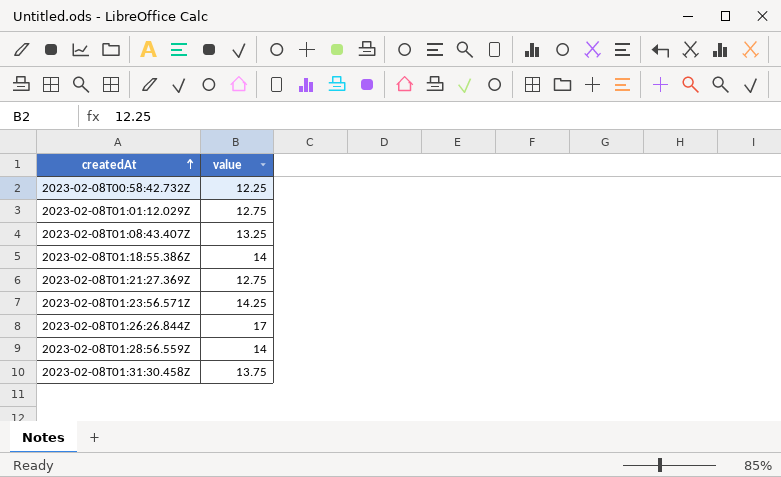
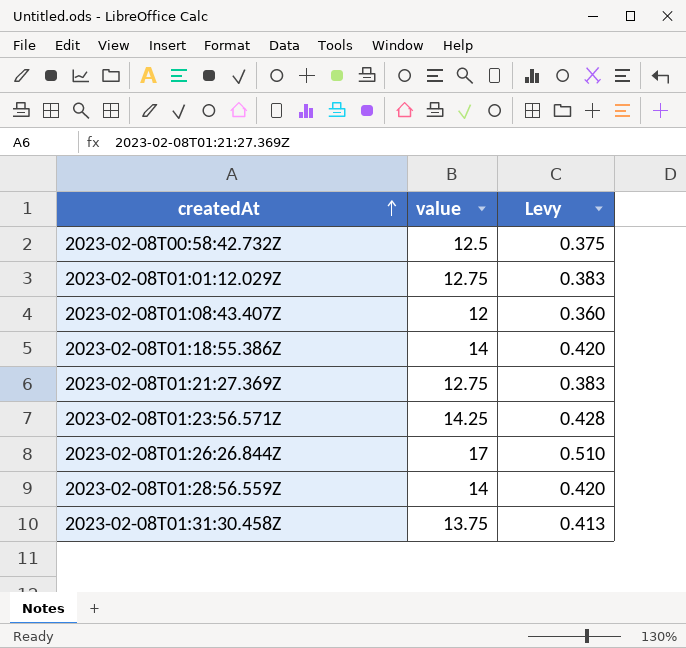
column Levy | formula: none -> [value] * 0.03
2023-02-08T00:58:42.732Z | value: 12.25 -> 12.5
2023-02-08T01:08:43.407Z | value: 13.25 -> 12

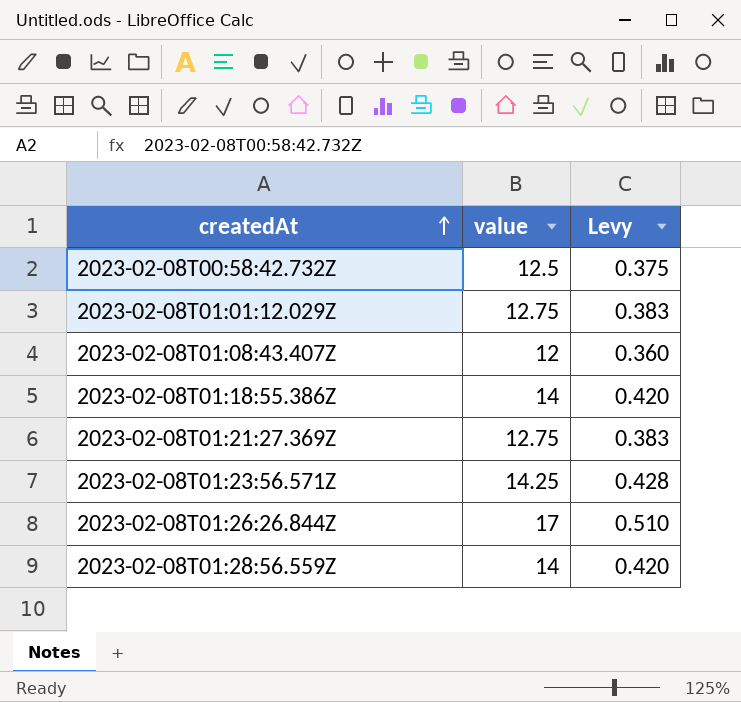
row 2023-02-08T01:31:30.458Z: 13.75 | 0.413 -> none

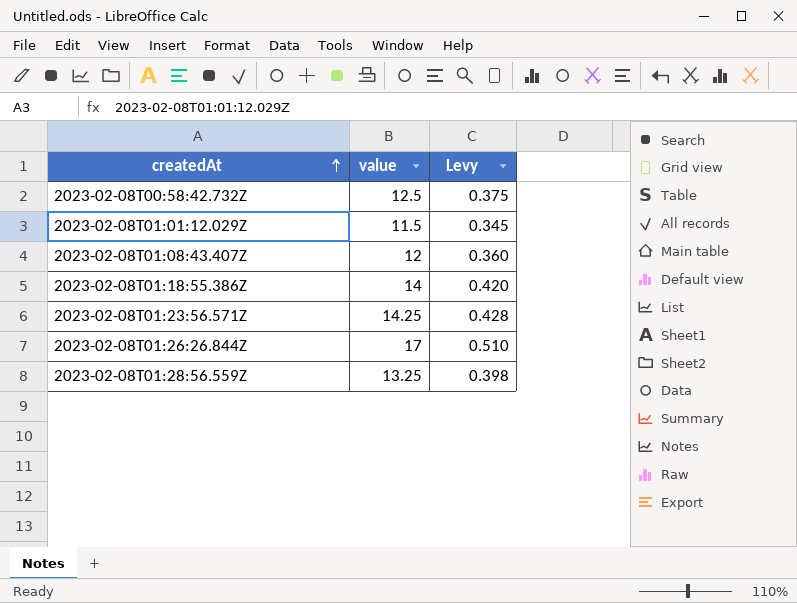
row 2023-02-08T01:21:27.369Z: 12.75 | 0.383 -> none
2023-02-08T01:01:12.029Z | value: 12.75 -> 11.5
2023-02-08T01:01:12.029Z | Levy: 0.383 -> 0.345
2023-02-08T01:28:56.559Z | value: 14 -> 13.25
2023-02-08T01:28:56.559Z | Levy: 0.420 -> 0.398

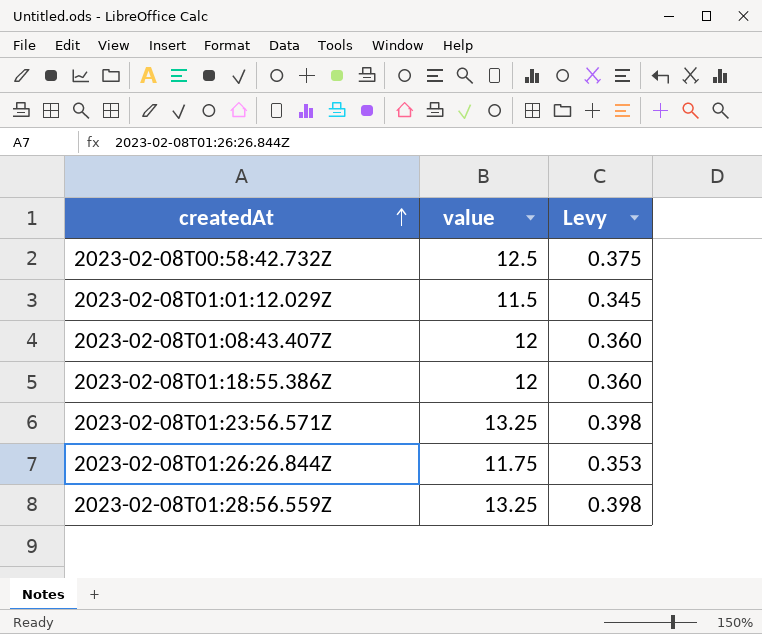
2023-02-08T01:18:55.386Z | value: 14 -> 12
2023-02-08T01:18:55.386Z | Levy: 0.420 -> 0.360
2023-02-08T01:23:56.571Z | value: 14.25 -> 13.25
2023-02-08T01:23:56.571Z | Levy: 0.428 -> 0.398
2023-02-08T01:26:26.844Z | value: 17 -> 11.75
2023-02-08T01:26:26.844Z | Levy: 0.510 -> 0.353

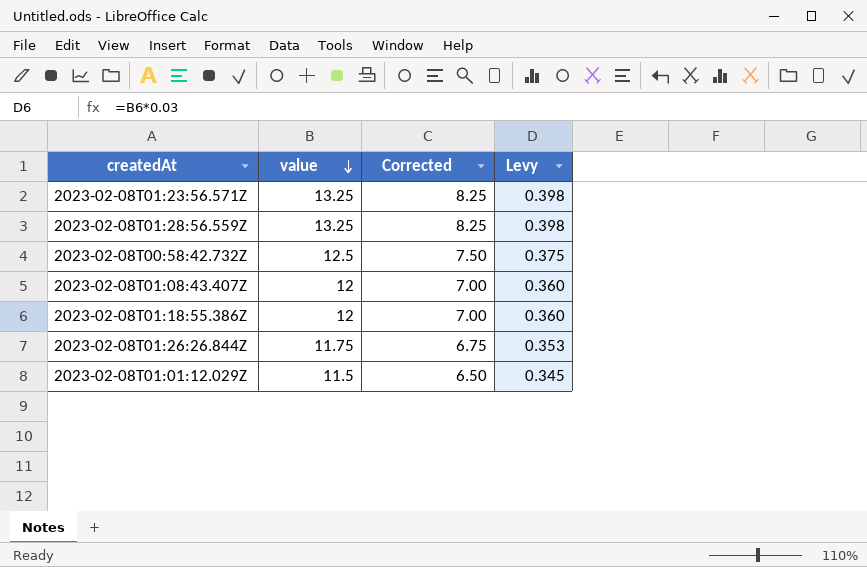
row order: createdAt ascending -> value descending
column Corrected | formula: none -> [value] - 5

